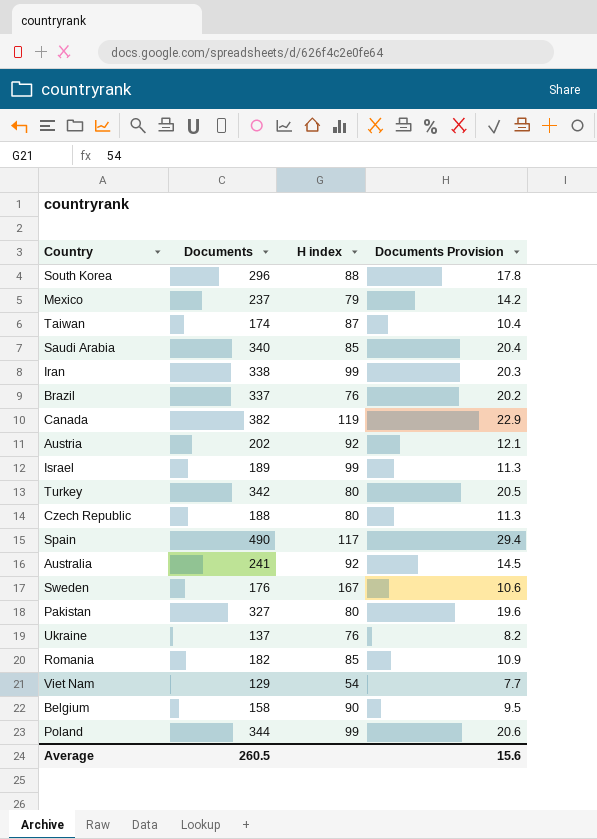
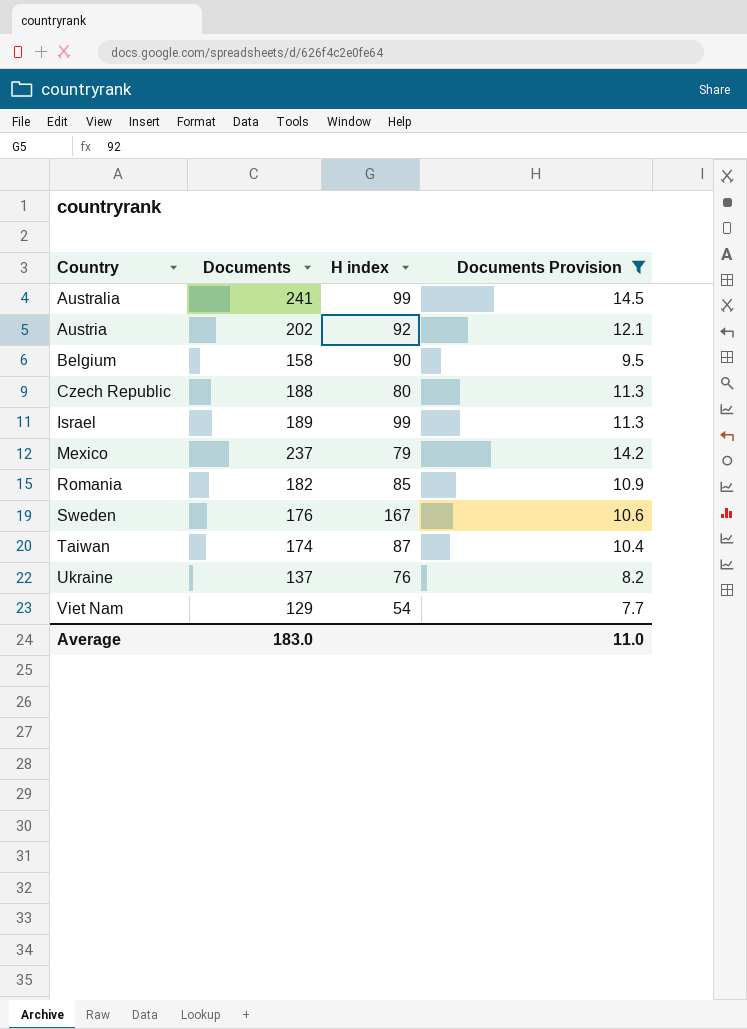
filter: none -> Documents Provision <= 14.5
row order: none -> Country ascending
Australia | H index: 92 -> 99
Average | Documents: 260.5 -> 183.0
Average | Documents Provision: 15.6 -> 11.0

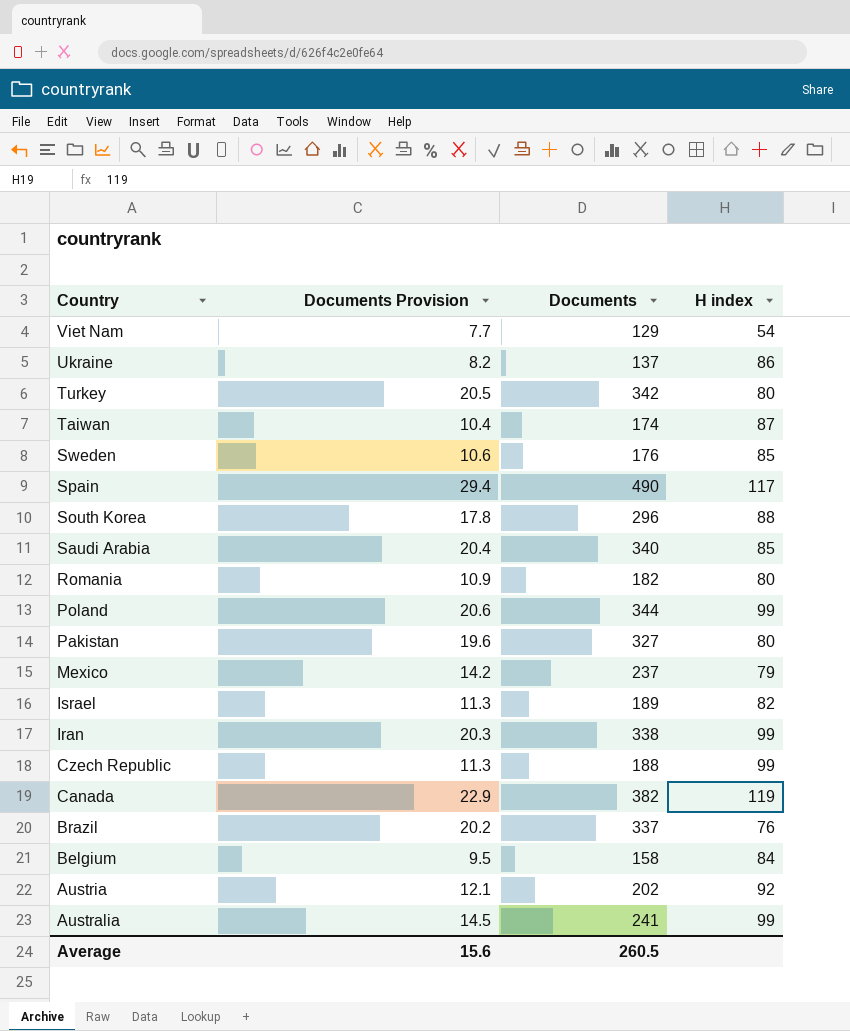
filter: Documents Provision <= 14.5 -> none
row order: Country ascending -> Country descending
column Documents Provision | position: 4 -> 2
Ukraine | H index: 76 -> 86
Sweden | H index: 167 -> 85
Romania | H index: 85 -> 80
Israel | H index: 99 -> 82
Czech Republic | H index: 80 -> 99
Belgium | H index: 90 -> 84
Average | Documents Provision: 11.0 -> 15.6
Average | Documents: 183.0 -> 260.5

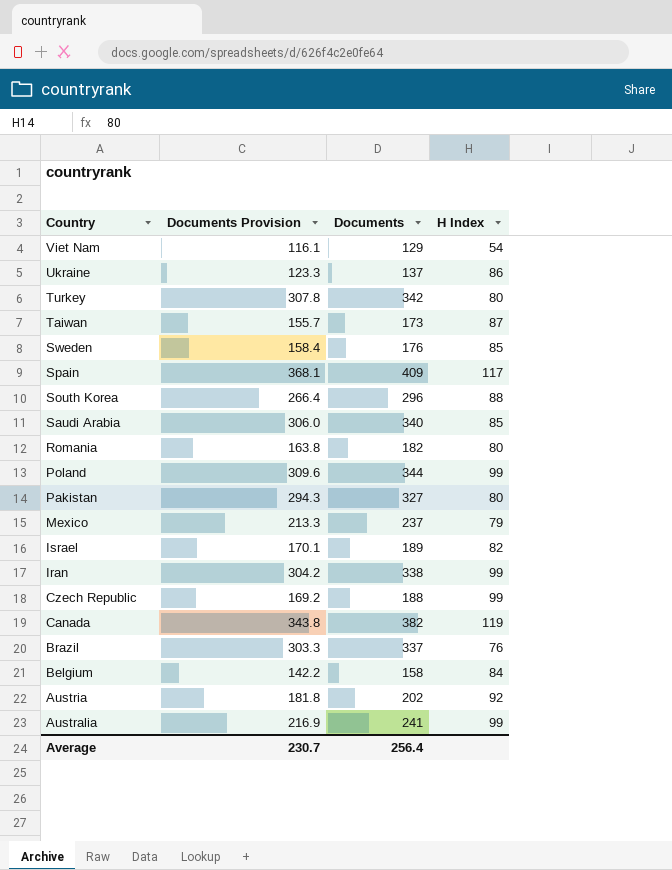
column Documents Provision | formula: [Documents] * 0.06 -> [Documents] * 0.9
column name: H index -> H Index
Taiwan | Documents: 174 -> 173
Spain | Documents: 490 -> 409
Average | Documents Provision: 15.6 -> 230.7
Average | Documents: 260.5 -> 256.4

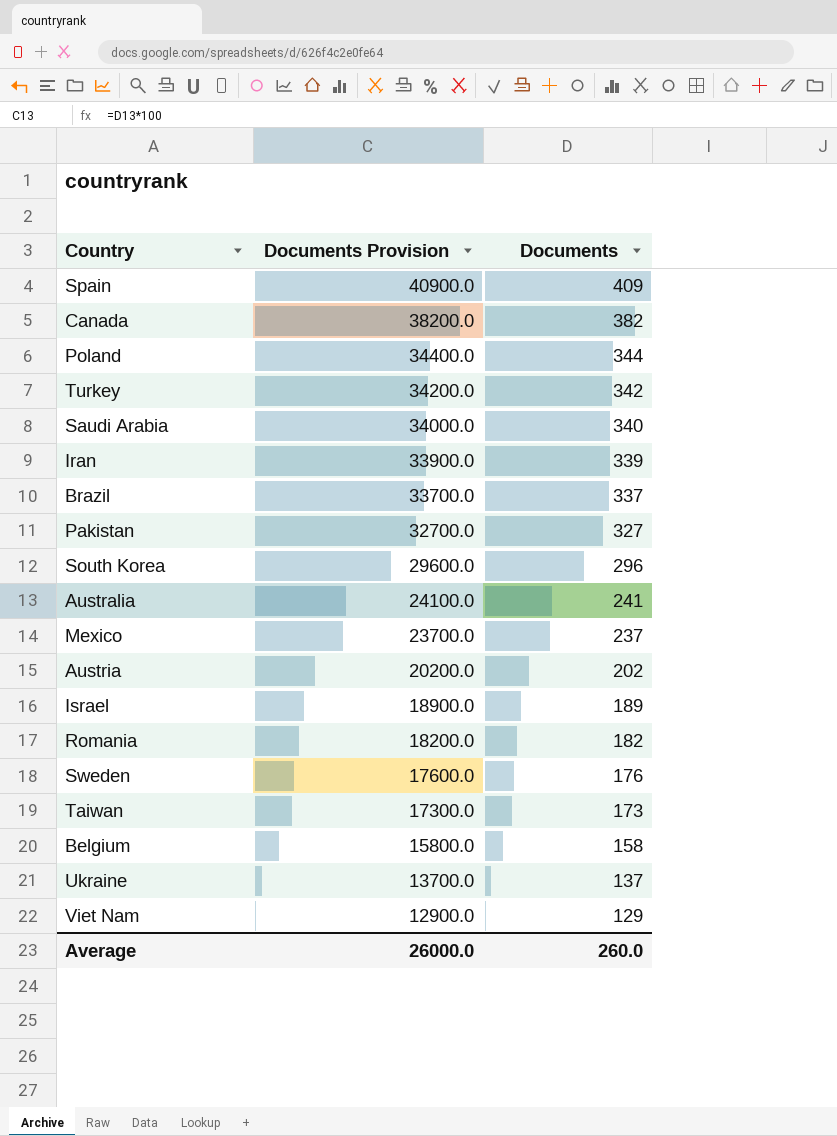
row order: Country descending -> Documents Provision descending
column H Index | position: 4 -> none
column Documents Provision | formula: [Documents] * 0.9 -> [Documents] * 100
row Czech Republic: 169.2 | 188 | 99 -> none
Iran | Documents: 338 -> 339
Average | Documents Provision: 230.7 -> 26000.0
Average | Documents: 256.4 -> 260.0

